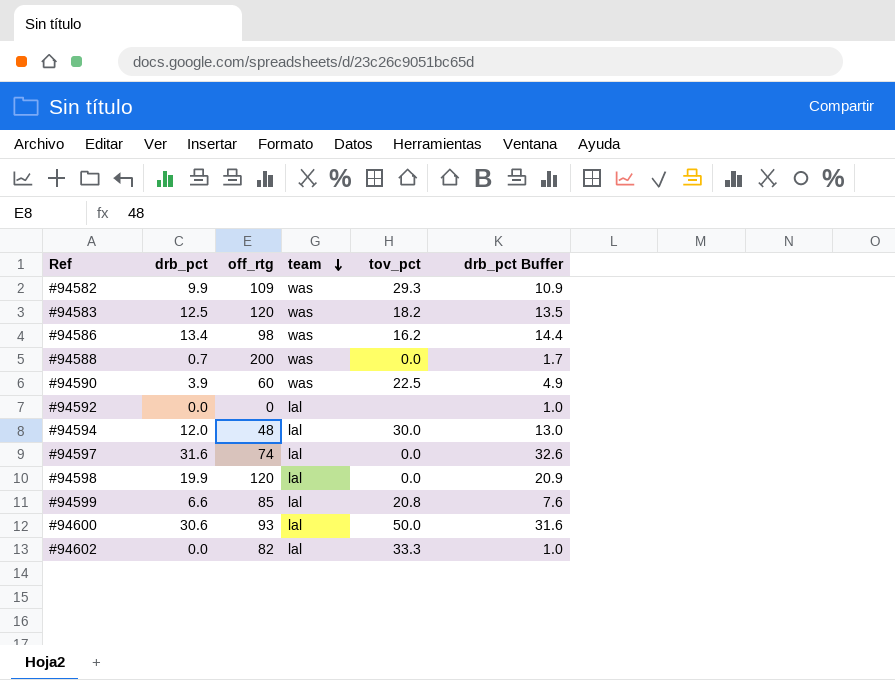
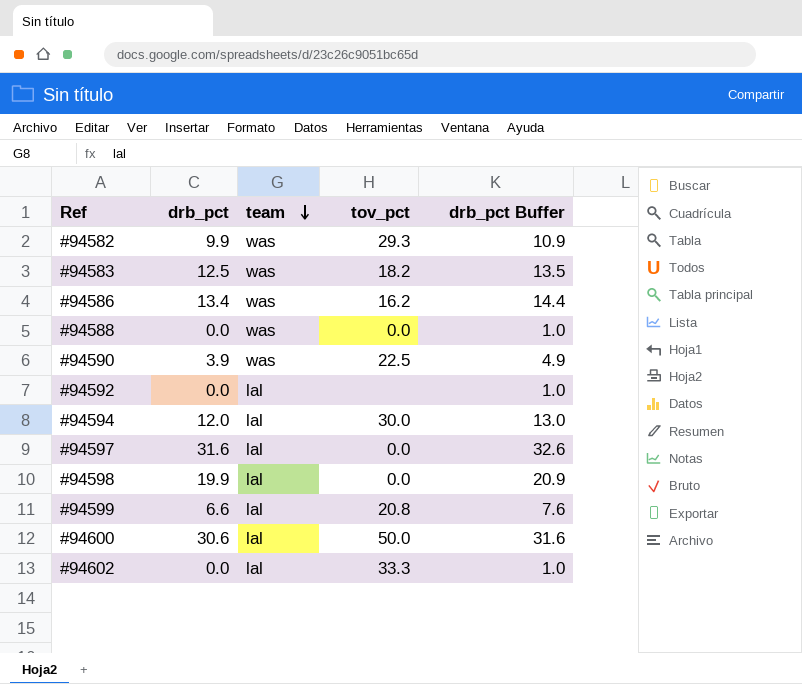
column off_rtg | position: 3 -> none
#94588 | drb_pct: 0.7 -> 0.0
#94588 | drb_pct Buffer: 1.7 -> 1.0

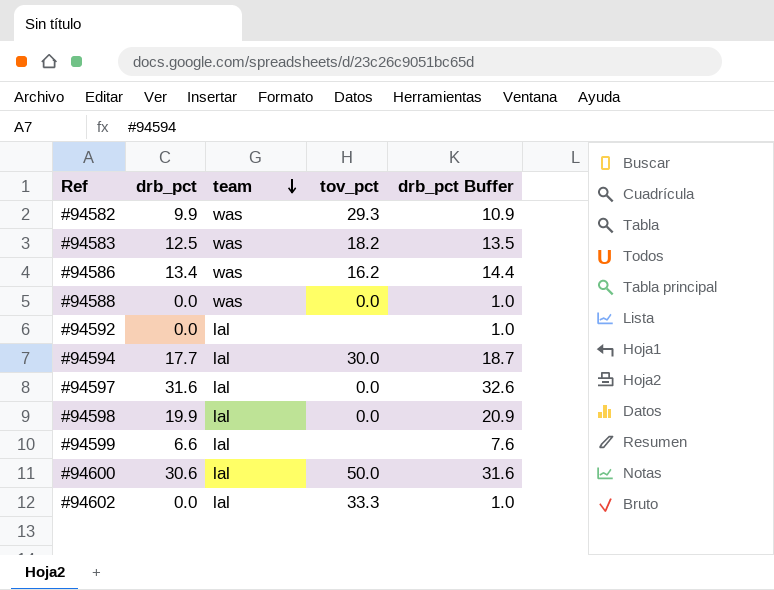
row #94590: 3.9 | was | 22.5 | 4.9 -> none
#94594 | drb_pct: 12.0 -> 17.7
#94594 | drb_pct Buffer: 13.0 -> 18.7
#94599 | tov_pct: 20.8 -> none

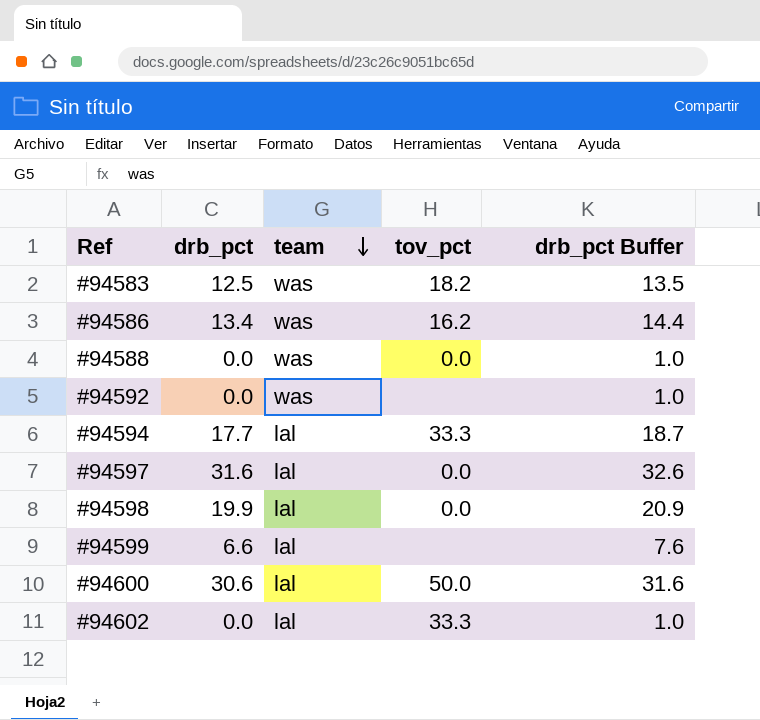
row #94582: 9.9 | was | 29.3 | 10.9 -> none
#94592 | team: lal -> was
#94594 | tov_pct: 30.0 -> 33.3

